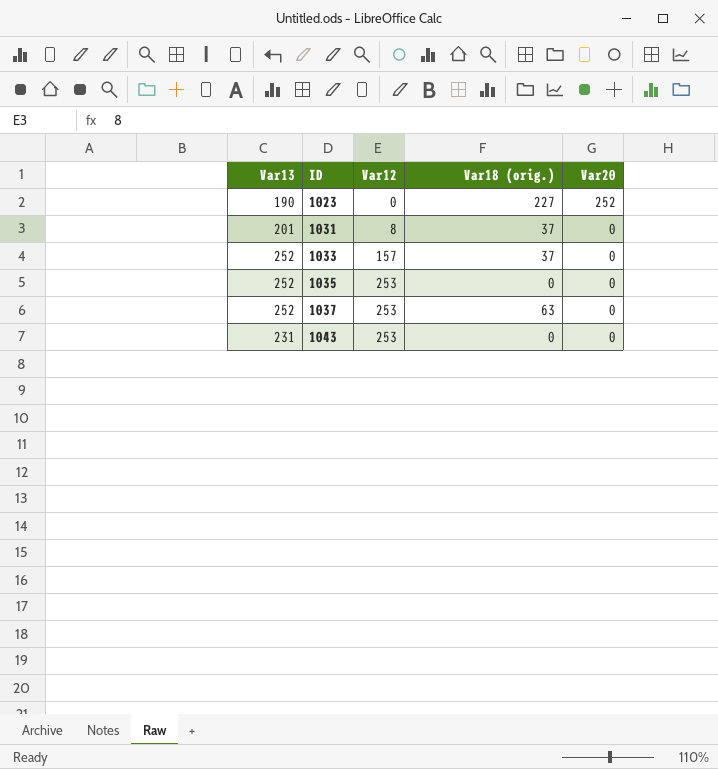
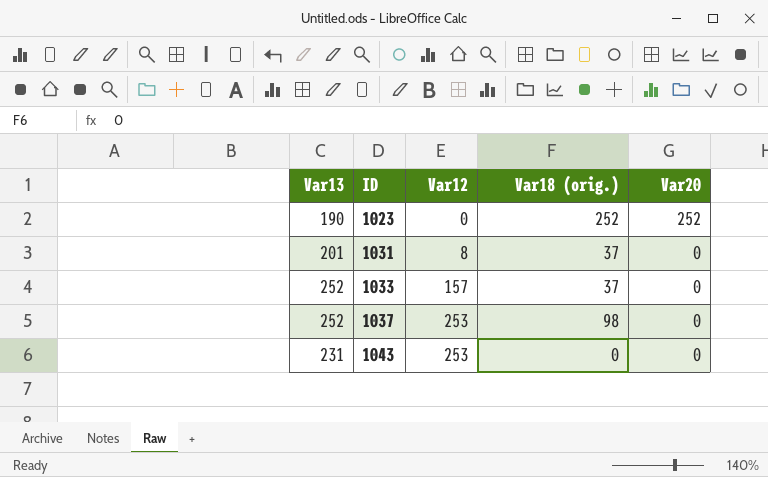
row 1035: 252 | 253 | 0 | 0 -> none
1023 | Var18 (orig.): 227 -> 252
1037 | Var18 (orig.): 63 -> 98

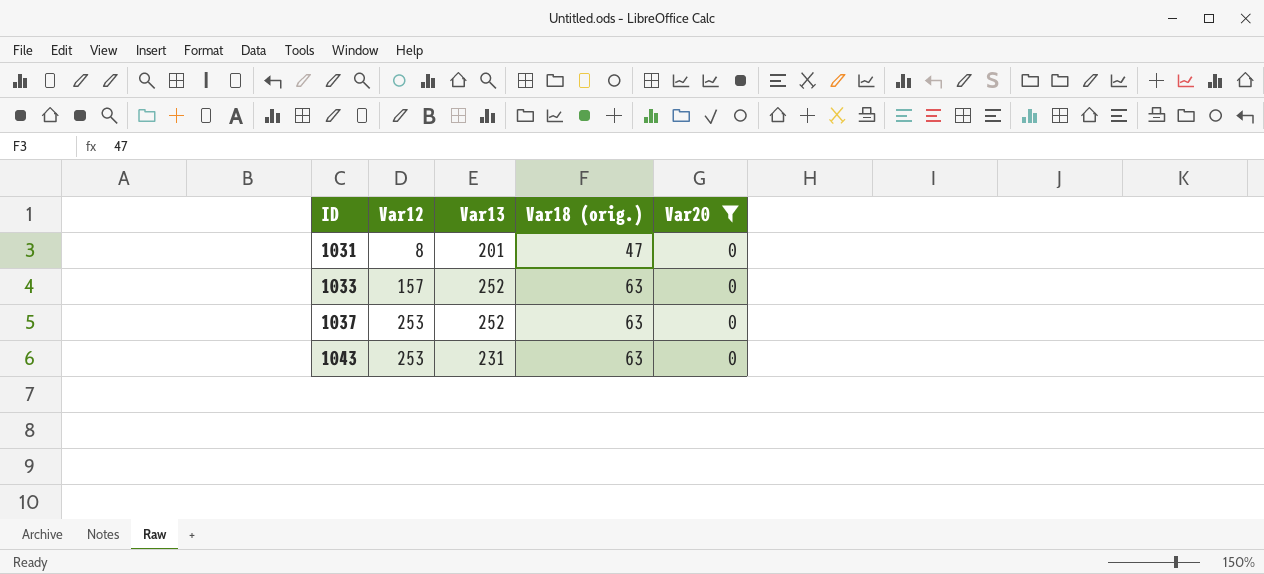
filter: none -> Var20 = 0
column Var13 | position: 1 -> 3
1031 | Var18 (orig.): 37 -> 47
1033 | Var18 (orig.): 37 -> 63
1037 | Var18 (orig.): 98 -> 63
1043 | Var18 (orig.): 0 -> 63

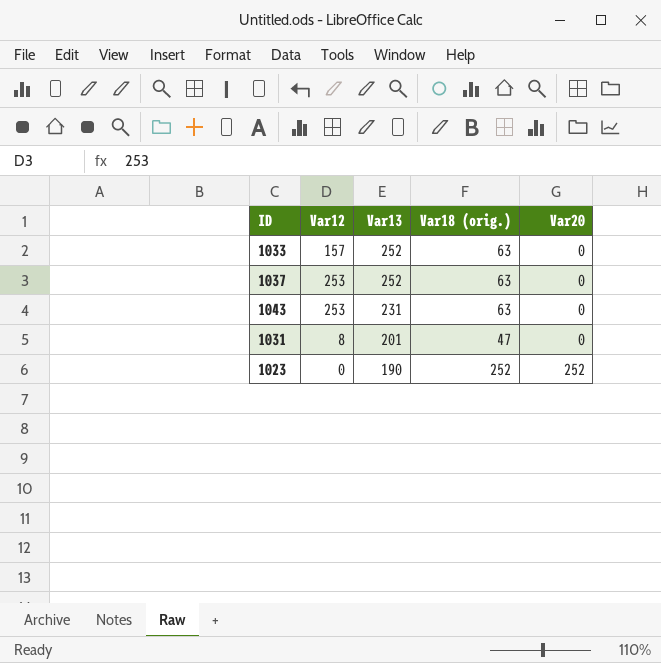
filter: Var20 = 0 -> none
row order: ID ascending -> Var13 descending

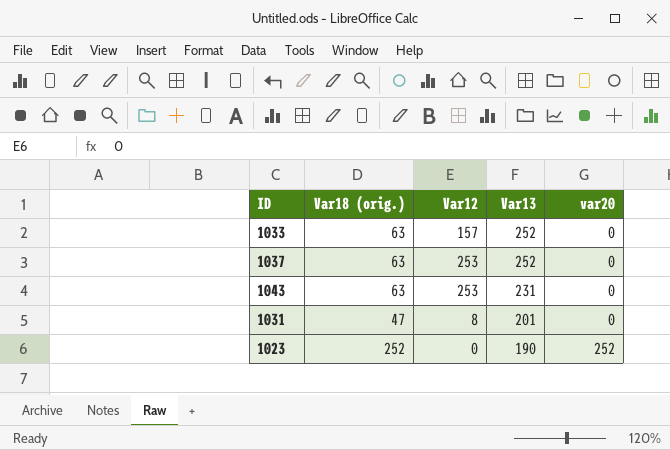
column Var18 (orig.) | position: 4 -> 2
column name: Var20 -> var20

